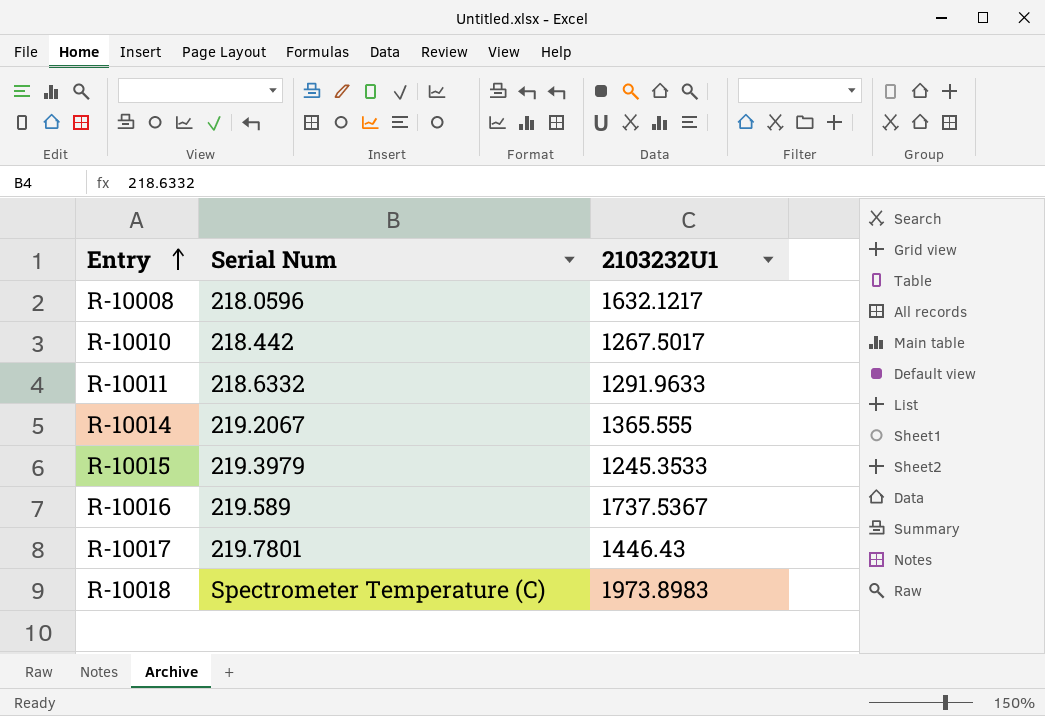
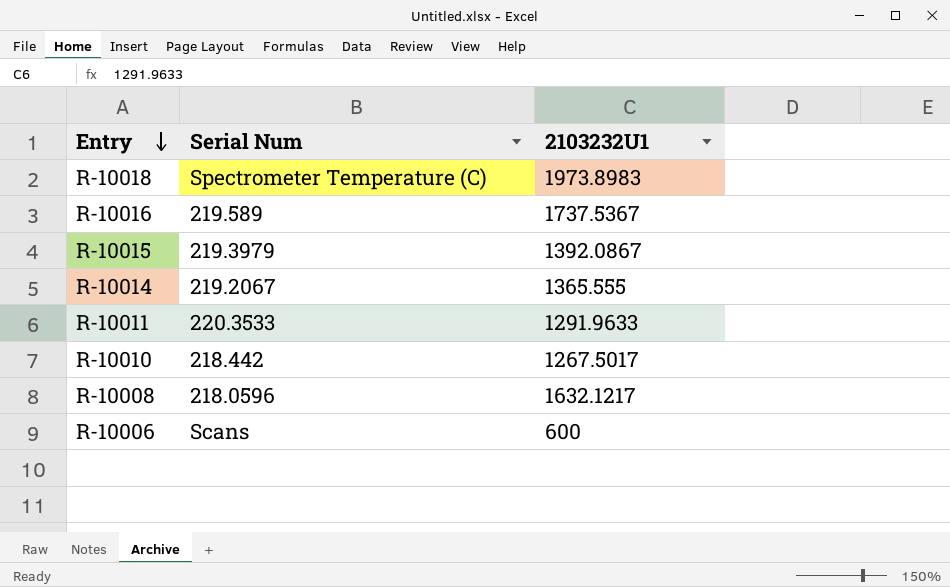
row order: Entry ascending -> Entry descending
row R-10017: 219.7801 | 1446.43 -> none
R-10015 | 2103232U1: 1245.3533 -> 1392.0867
R-10011 | Serial Num: 218.6332 -> 220.3533
row R-10006: none -> Scans | 600

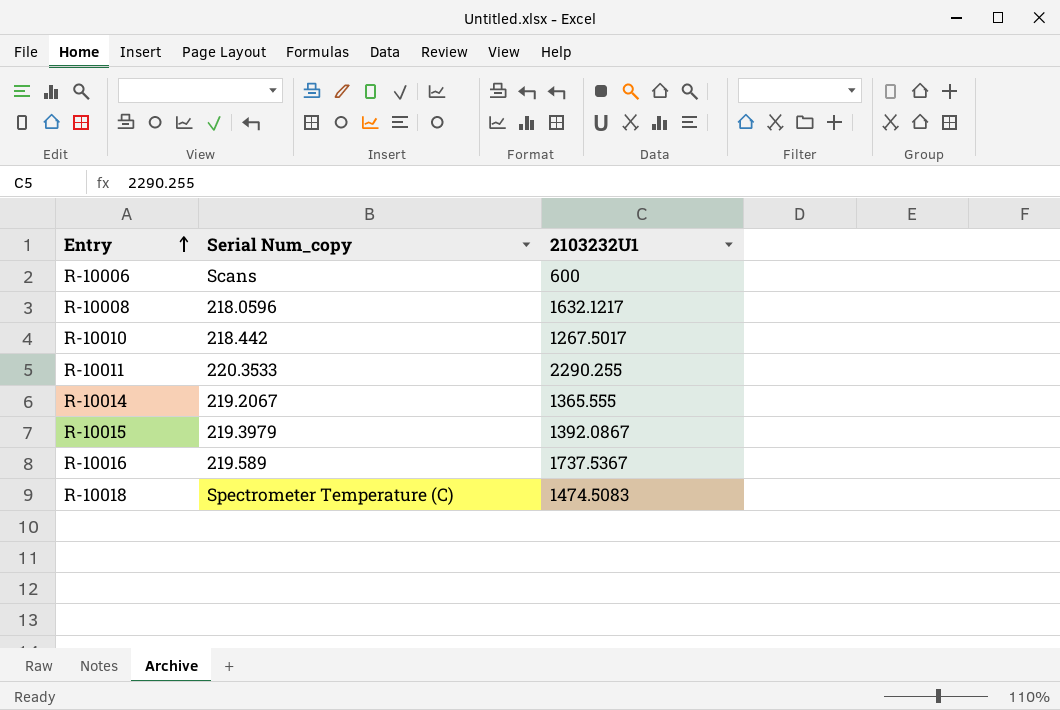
row order: Entry descending -> Entry ascending
column name: Serial Num -> Serial Num_copy
R-10011 | 2103232U1: 1291.9633 -> 2290.255
R-10018 | 2103232U1: 1973.8983 -> 1474.5083

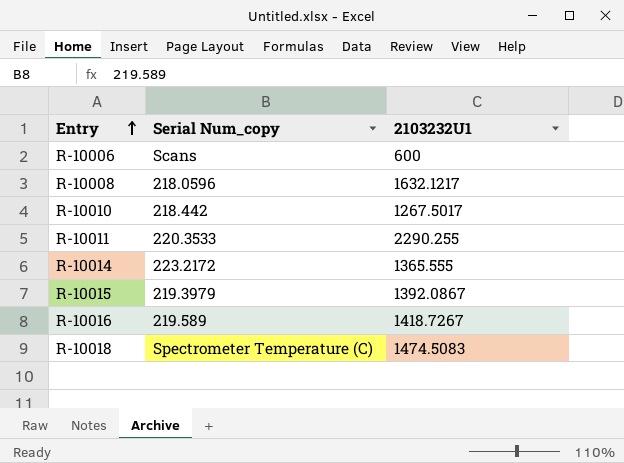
R-10014 | Serial Num_copy: 219.2067 -> 223.2172
R-10016 | 2103232U1: 1737.5367 -> 1418.7267

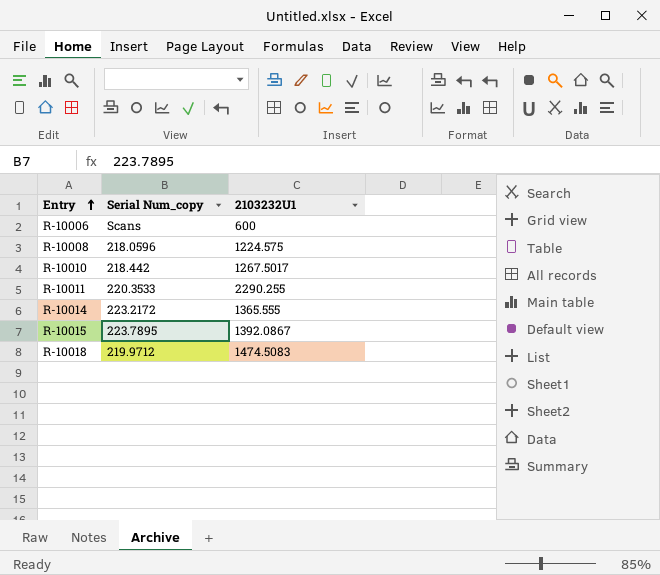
row R-10016: 219.589 | 1418.7267 -> none
R-10008 | 2103232U1: 1632.1217 -> 1224.575
R-10015 | Serial Num_copy: 219.3979 -> 223.7895
R-10018 | Serial Num_copy: Spectrometer Temperature (C) -> 219.9712

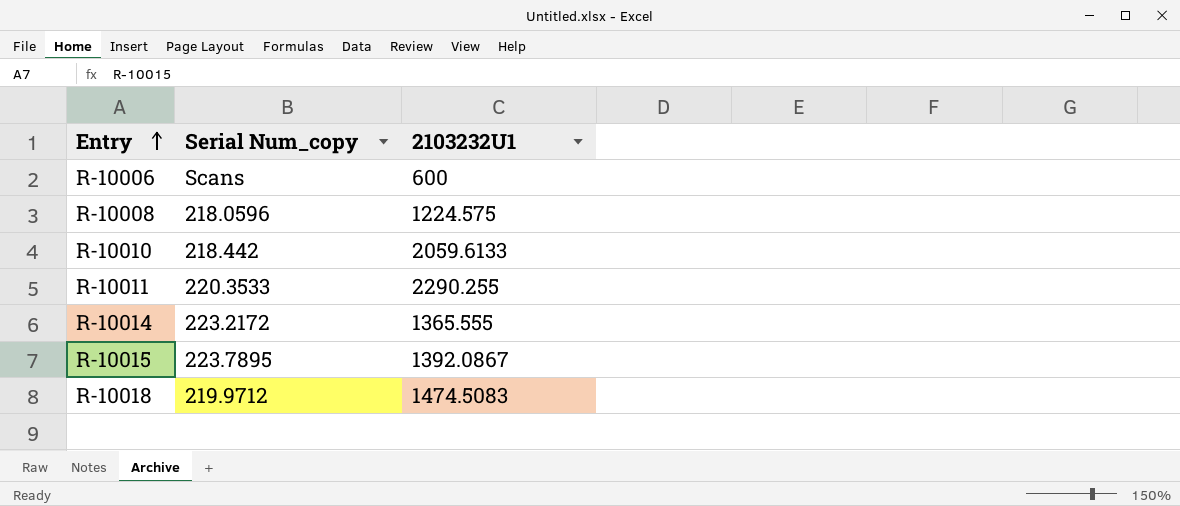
R-10010 | 2103232U1: 1267.5017 -> 2059.6133

